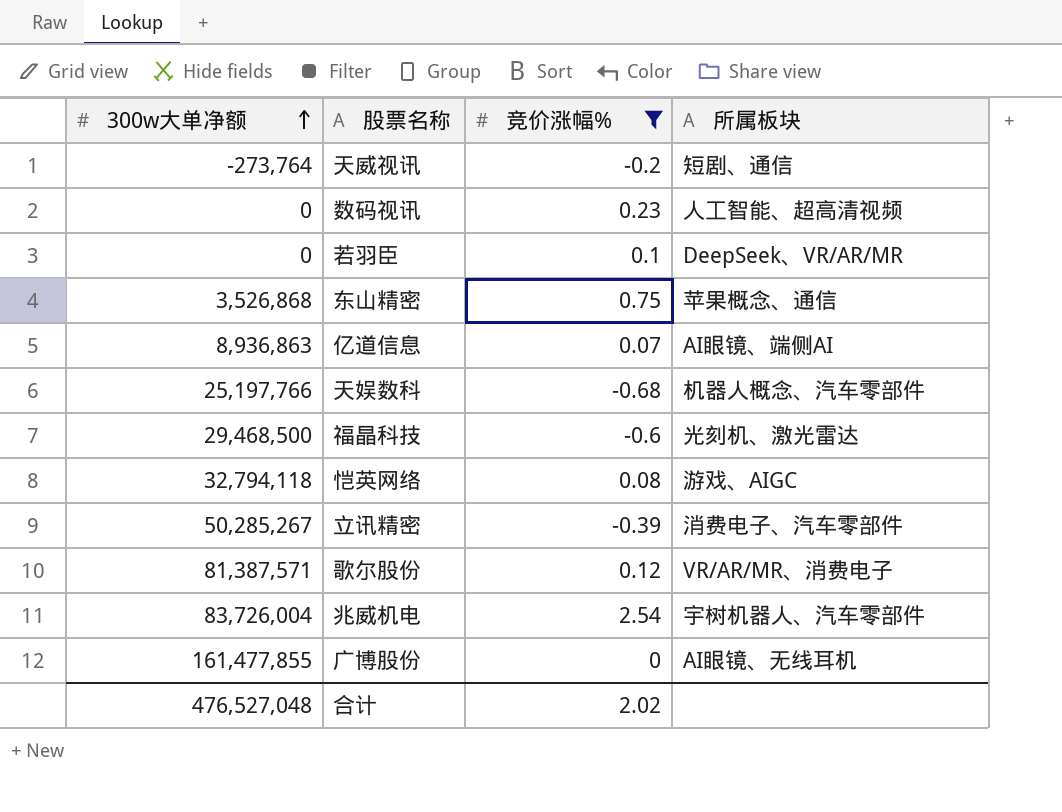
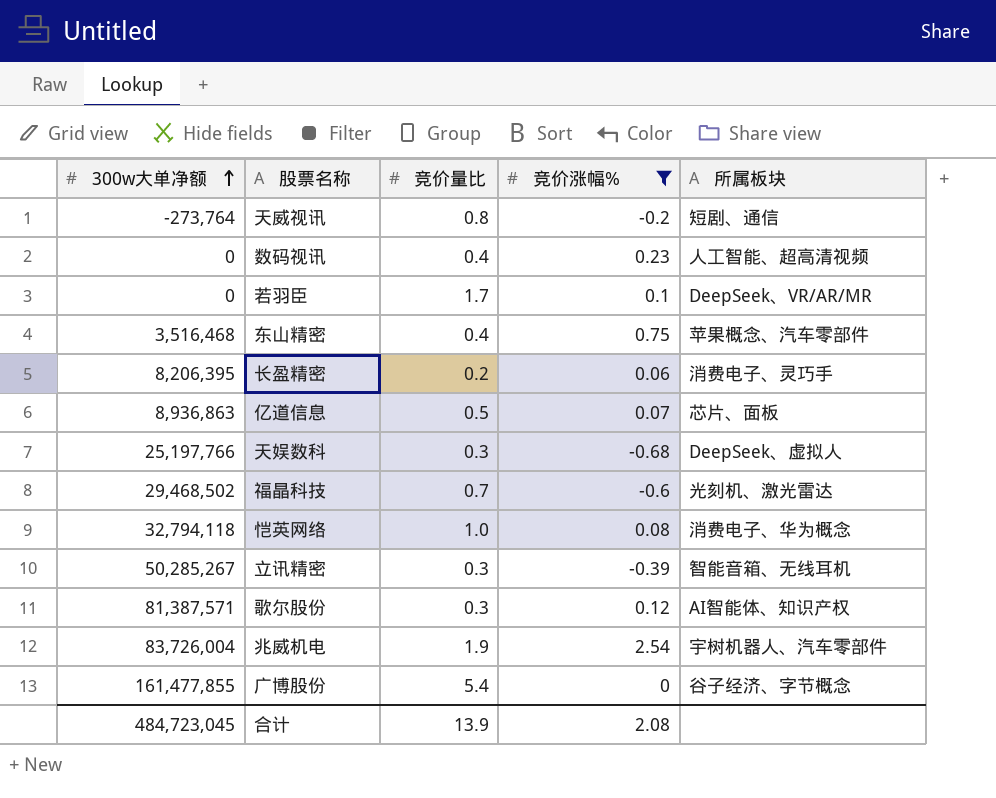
column 竞价量比 | position: none -> 3
东山精密 | 300w大单净额: 3,526,868 -> 3,516,468
东山精密 | 所属板块: 苹果概念、通信 -> 苹果概念、汽车零部件
row 长盈精密: none -> 8,206,395 | 0.2 | 0.06 | 消费电子、灵巧手
亿道信息 | 所属板块: AI眼镜、端侧AI -> 芯片、面板
天娱数科 | 所属板块: 机器人概念、汽车零部件 -> DeepSeek、虚拟人
福晶科技 | 300w大单净额: 29,468,500 -> 29,468,502
恺英网络 | 所属板块: 游戏、AIGC -> 消费电子、华为概念
立讯精密 | 所属板块: 消费电子、汽车零部件 -> 智能音箱、无线耳机
歌尔股份 | 所属板块: VR/AR/MR、消费电子 -> AI智能体、知识产权
广博股份 | 所属板块: AI眼镜、无线耳机 -> 谷子经济、字节概念
合计 | 300w大单净额: 476,527,048 -> 484,723,045
合计 | 竞价涨幅%: 2.02 -> 2.08

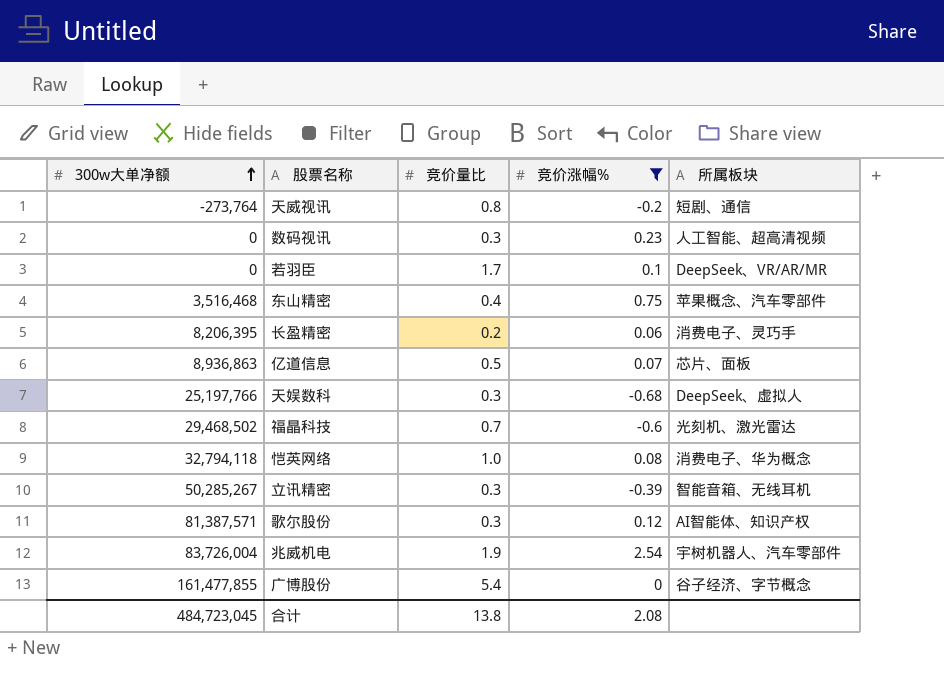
数码视讯 | 竞价量比: 0.4 -> 0.3
合计 | 竞价量比: 13.9 -> 13.8

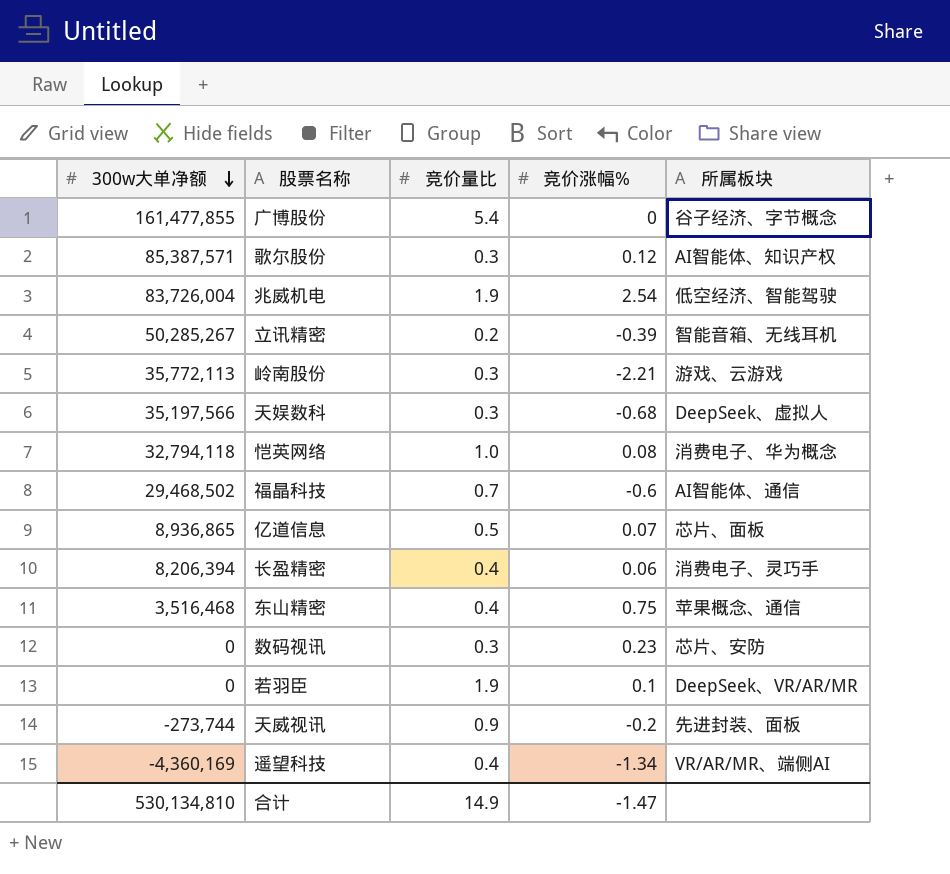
filter: 竞价涨幅% >= -0.68 -> none
row order: 300w大单净额 ascending -> 300w大单净额 descending
歌尔股份 | 300w大单净额: 81,387,571 -> 85,387,571
兆威机电 | 所属板块: 宇树机器人、汽车零部件 -> 低空经济、智能驾驶
立讯精密 | 竞价量比: 0.3 -> 0.2
天娱数科 | 300w大单净额: 25,197,766 -> 35,197,566
福晶科技 | 所属板块: 光刻机、激光雷达 -> AI智能体、通信
亿道信息 | 300w大单净额: 8,936,863 -> 8,936,865
长盈精密 | 300w大单净额: 8,206,395 -> 8,206,394
长盈精密 | 竞价量比: 0.2 -> 0.4
东山精密 | 所属板块: 苹果概念、汽车零部件 -> 苹果概念、通信
数码视讯 | 所属板块: 人工智能、超高清视频 -> 芯片、安防
若羽臣 | 竞价量比: 1.7 -> 1.9
天威视讯 | 300w大单净额: -273,764 -> -273,744
天威视讯 | 竞价量比: 0.8 -> 0.9
天威视讯 | 所属板块: 短剧、通信 -> 先进封装、面板
合计 | 300w大单净额: 484,723,045 -> 530,134,810
合计 | 竞价量比: 13.8 -> 14.9
合计 | 竞价涨幅%: 2.08 -> -1.47

